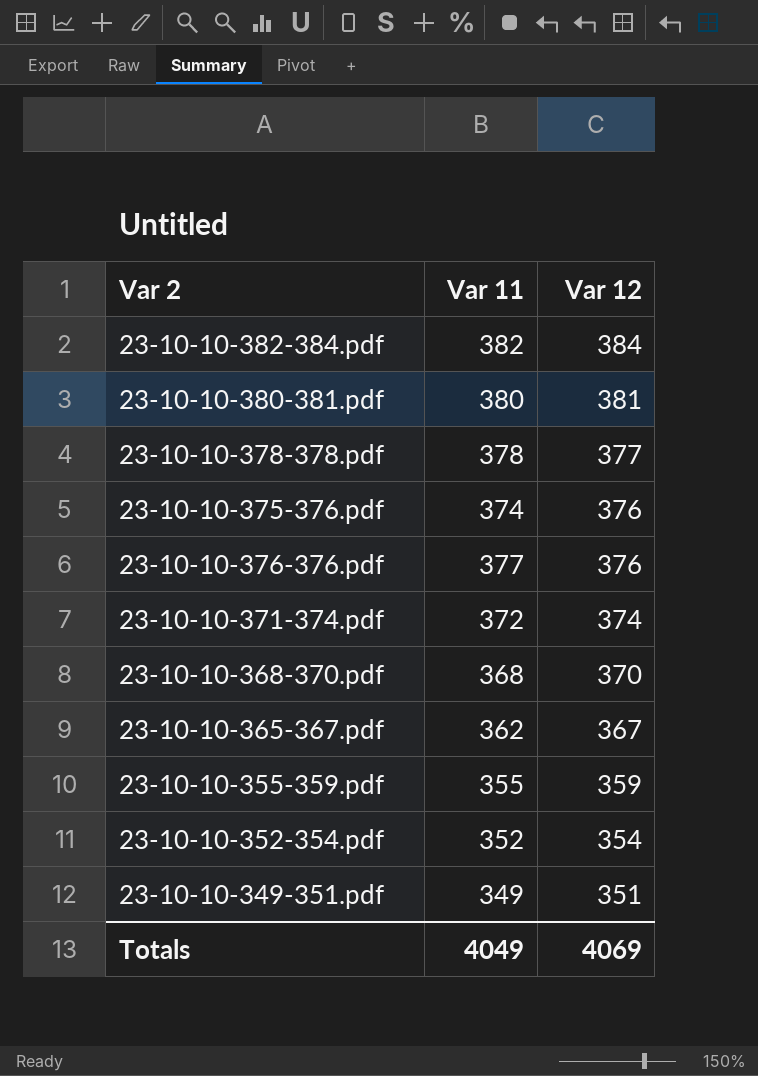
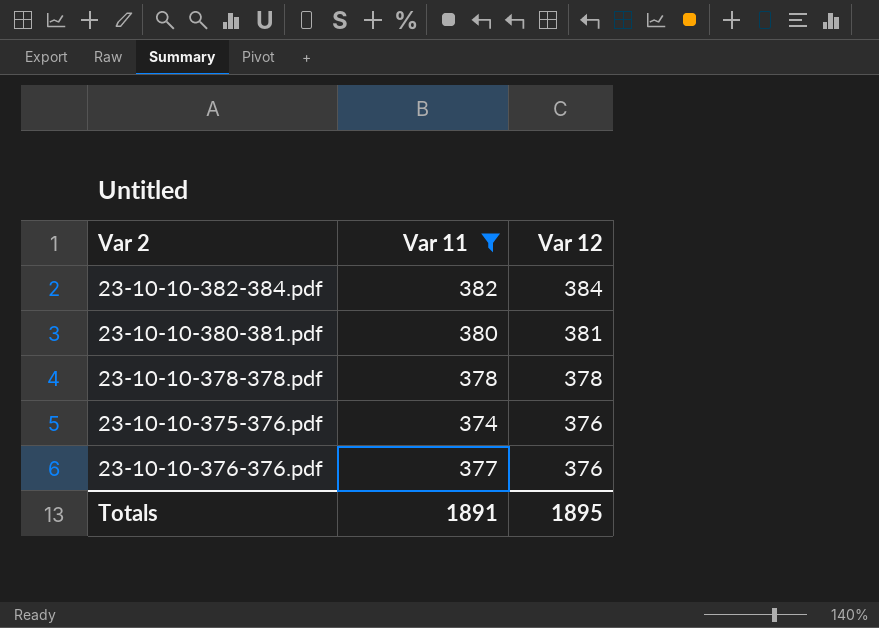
filter: none -> Var 11 >= 374
23-10-10-378-378.pdf | Var 12: 377 -> 378
Totals | Var 11: 4049 -> 1891
Totals | Var 12: 4069 -> 1895

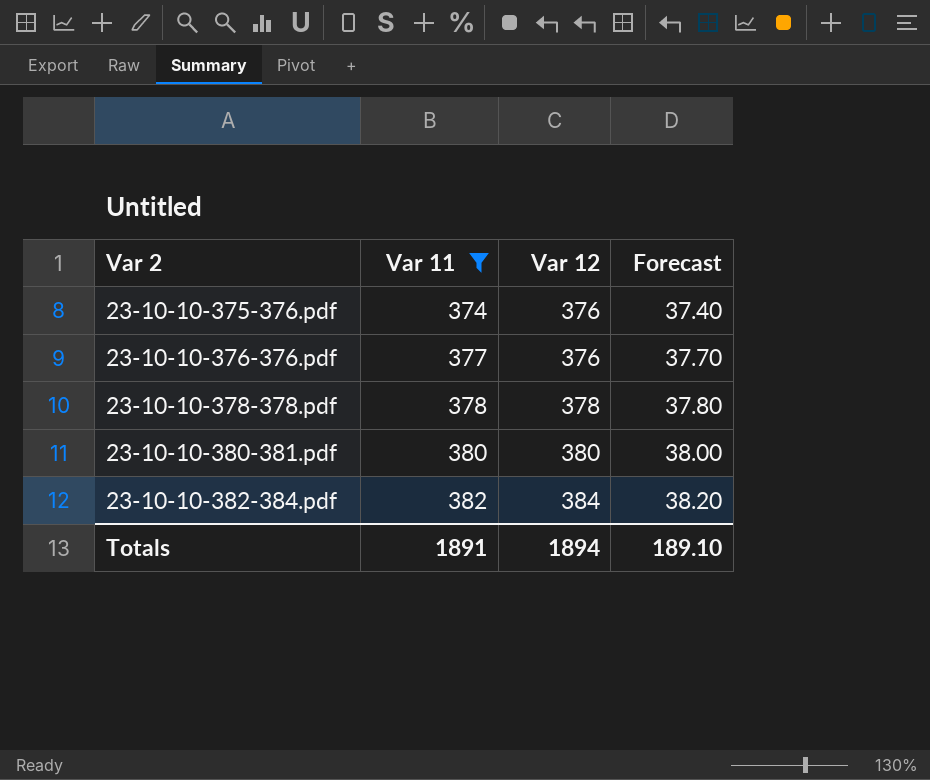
row order: Var 12 descending -> Var 2 ascending
column Forecast | formula: none -> [Var 11] * 0.1
23-10-10-380-381.pdf | Var 12: 381 -> 380
Totals | Var 12: 1895 -> 1894

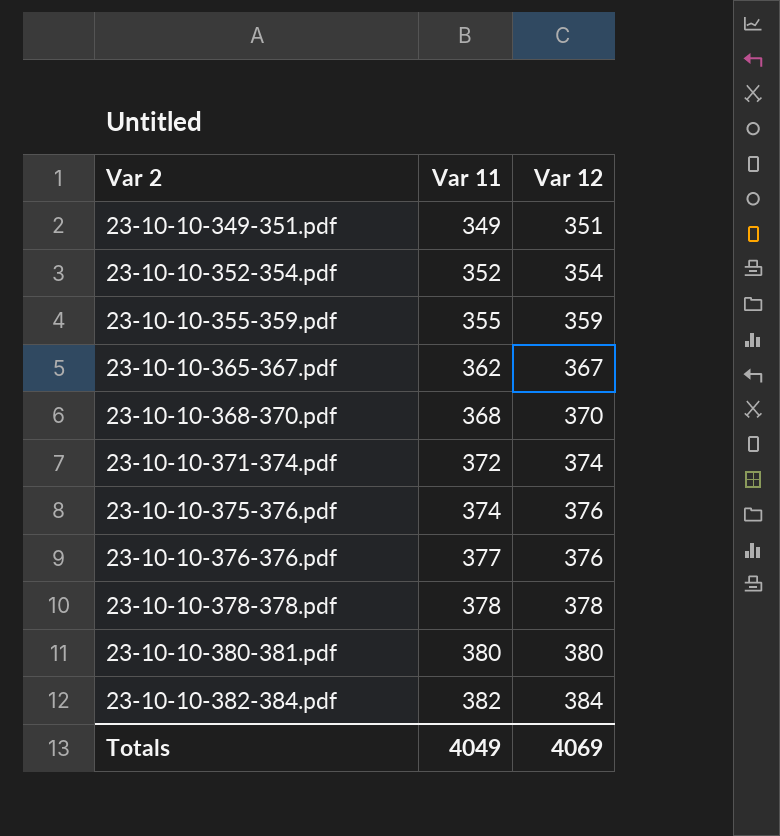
filter: Var 11 >= 374 -> none
column Forecast | formula: [Var 11] * 0.1 -> none
Totals | Var 11: 1891 -> 4049
Totals | Var 12: 1894 -> 4069

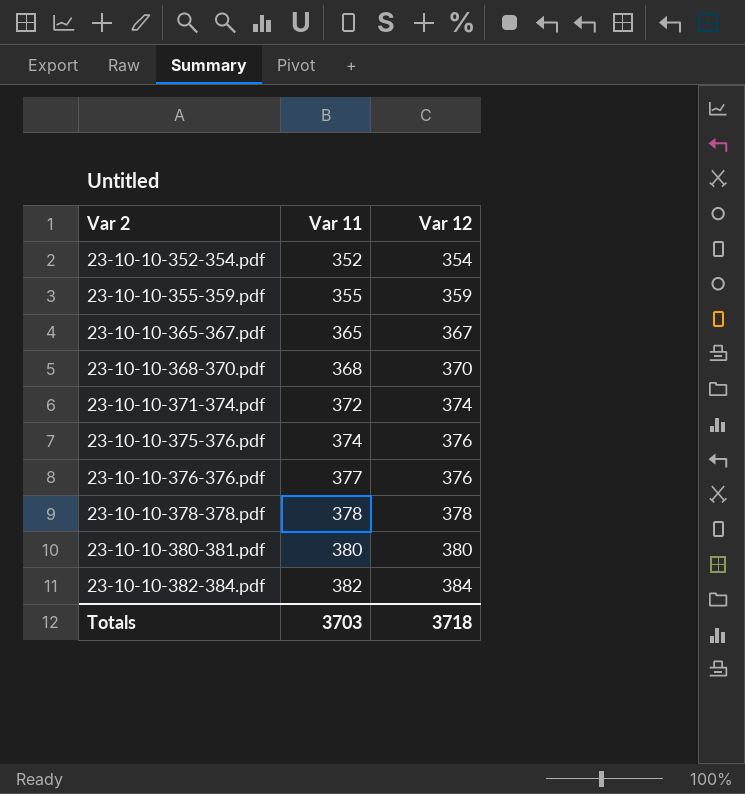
row 23-10-10-349-351.pdf: 349 | 351 -> none
23-10-10-365-367.pdf | Var 11: 362 -> 365
Totals | Var 11: 4049 -> 3703
Totals | Var 12: 4069 -> 3718

